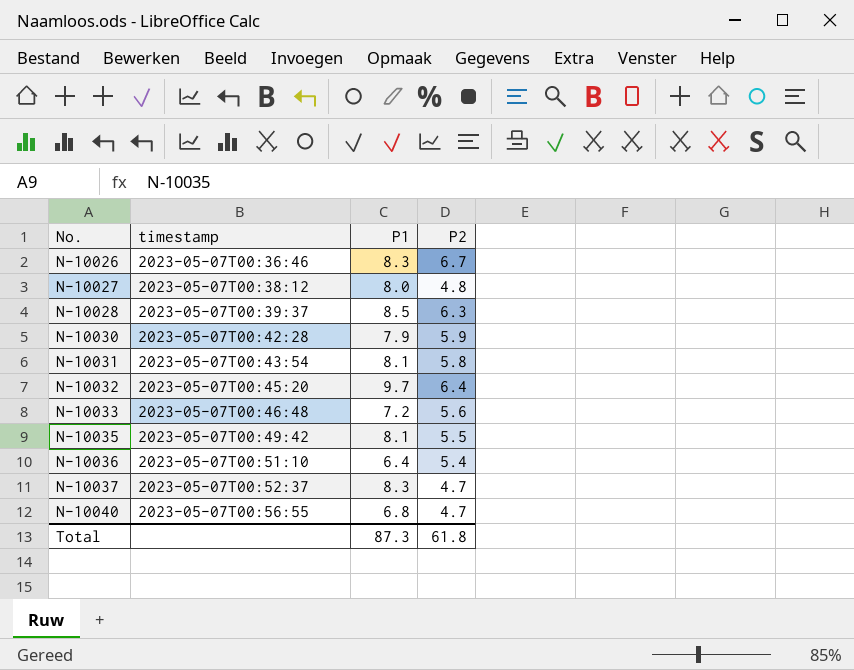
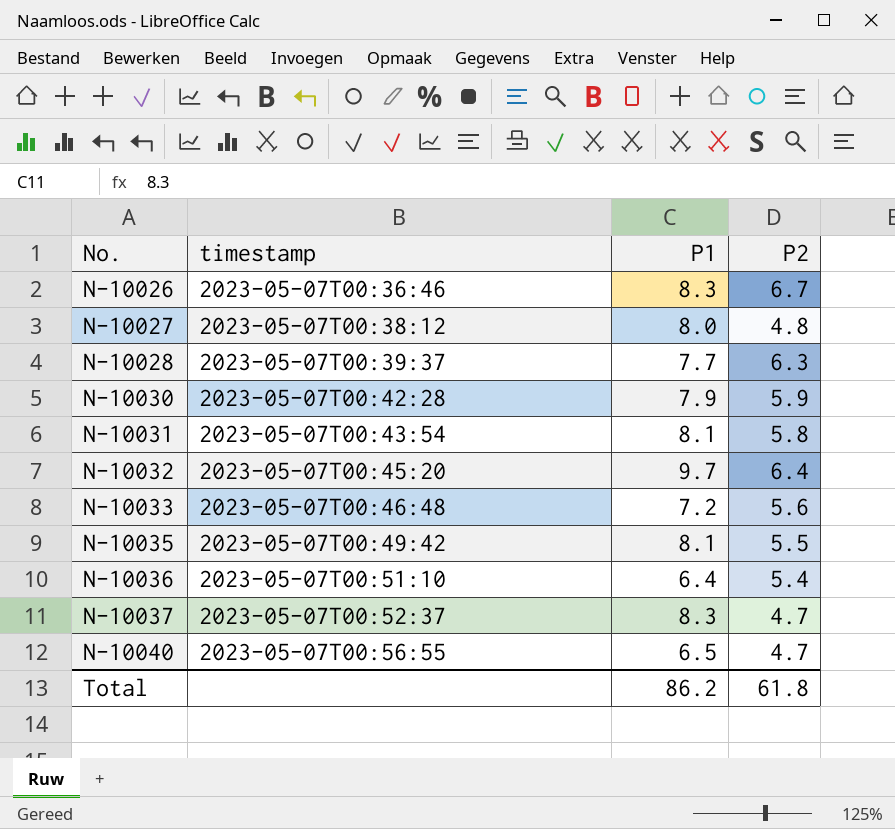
N-10028 | P1: 8.5 -> 7.7
N-10040 | P1: 6.8 -> 6.5
Total | P1: 87.3 -> 86.2

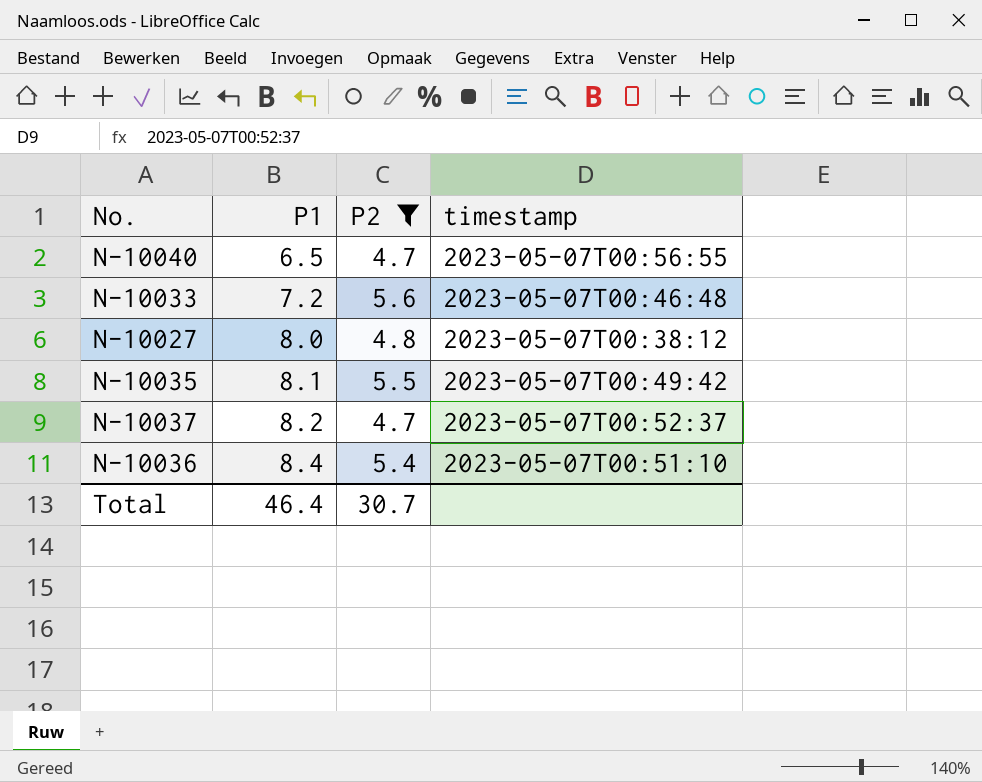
filter: none -> P2 <= 5.6
row order: No. ascending -> P1 ascending
column timestamp | position: 2 -> 4
N-10037 | P1: 8.3 -> 8.2
N-10036 | P1: 6.4 -> 8.4
Total | P1: 86.2 -> 46.4
Total | P2: 61.8 -> 30.7

